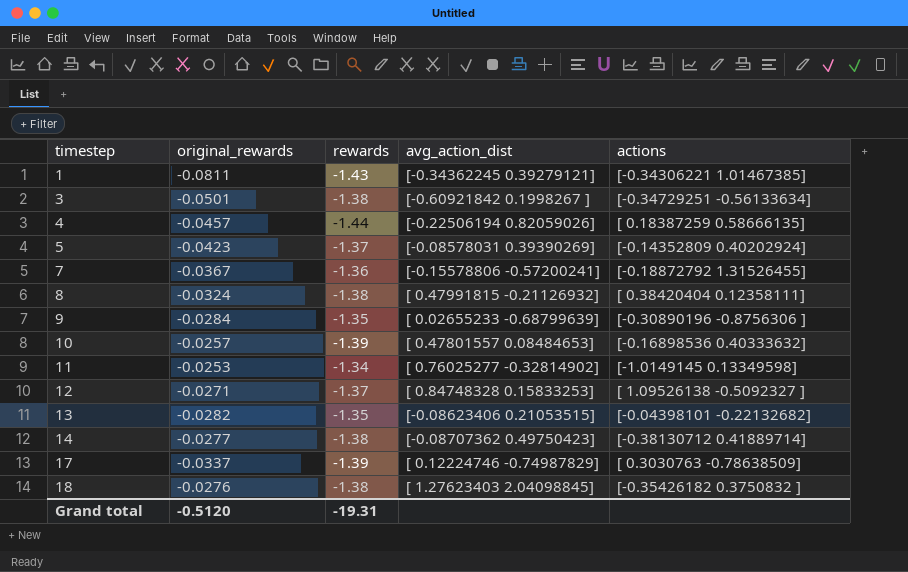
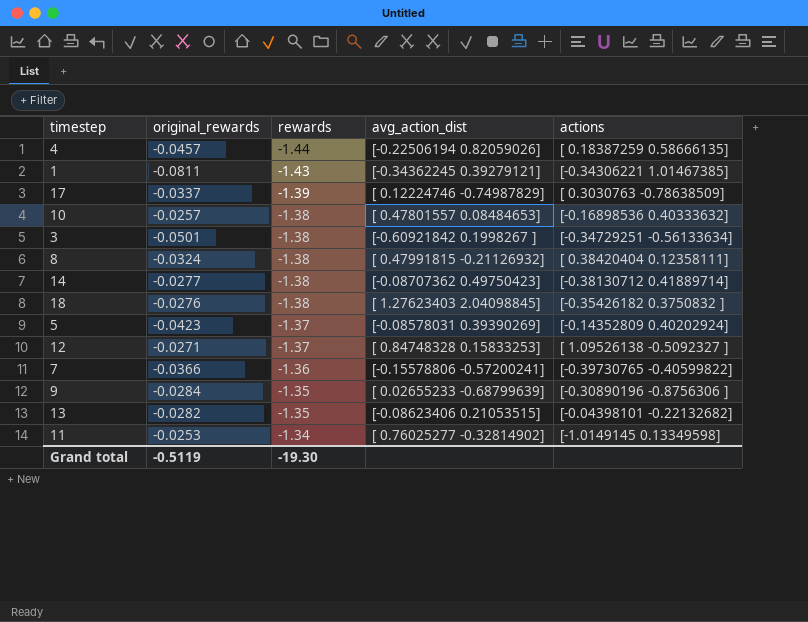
row order: timestep ascending -> rewards ascending
10 | rewards: -1.39 -> -1.38
7 | original_rewards: -0.0367 -> -0.0366
7 | actions: [-0.18872792 1.31526455] -> [-0.39730765 -0.40599822]
Grand total | original_rewards: -0.5120 -> -0.5119
Grand total | rewards: -19.31 -> -19.30

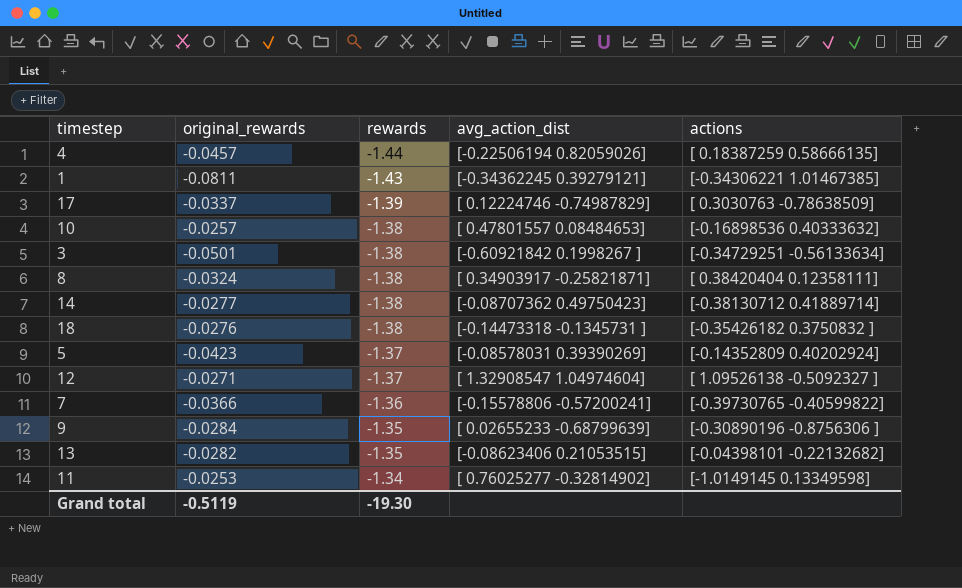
8 | avg_action_dist: [ 0.47991815 -0.21126932] -> [ 0.34903917 -0.25821871]
18 | avg_action_dist: [ 1.27623403 2.04098845] -> [-0.14473318 -0.1345731 ]
12 | avg_action_dist: [ 0.84748328 0.15833253] -> [ 1.32908547 1.04974604]

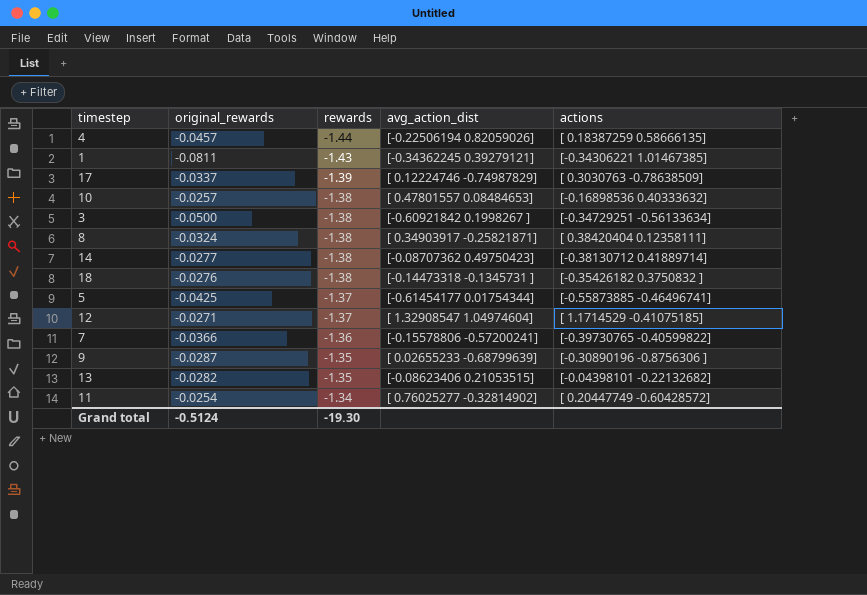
3 | original_rewards: -0.0501 -> -0.0500
5 | original_rewards: -0.0423 -> -0.0425
5 | avg_action_dist: [-0.08578031 0.39390269] -> [-0.61454177 0.01754344]
5 | actions: [-0.14352809 0.40202924] -> [-0.55873885 -0.46496741]
12 | actions: [ 1.09526138 -0.5092327 ] -> [ 1.1714529 -0.41075185]
9 | original_rewards: -0.0284 -> -0.0287
11 | original_rewards: -0.0253 -> -0.0254
11 | actions: [-1.0149145 0.13349598] -> [ 0.20447749 -0.60428572]
Grand total | original_rewards: -0.5119 -> -0.5124

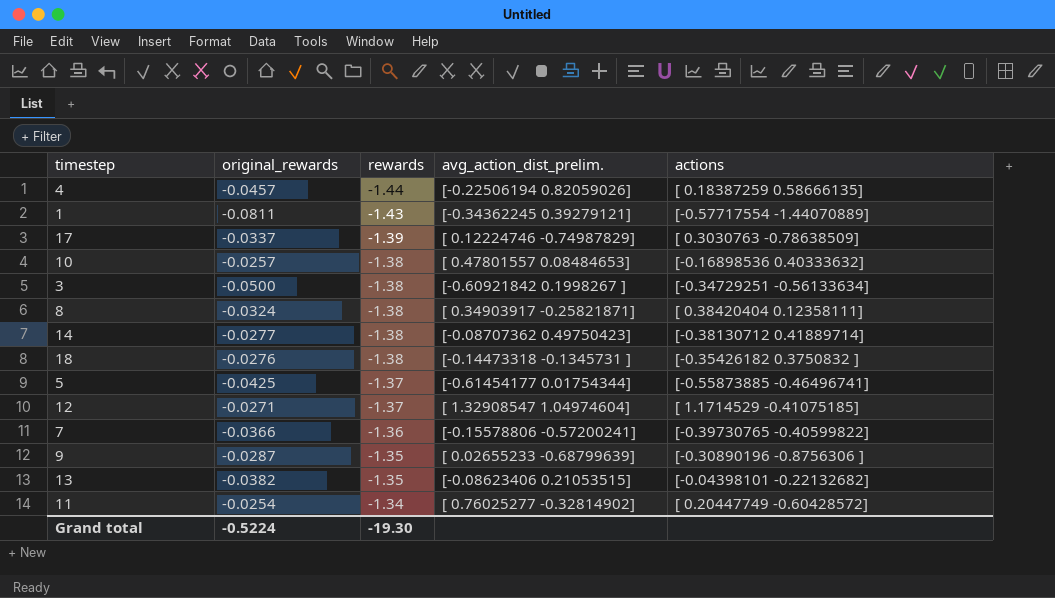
column name: avg_action_dist -> avg_action_dist_prelim.
1 | actions: [-0.34306221 1.01467385] -> [-0.57717554 -1.44070889]
13 | original_rewards: -0.0282 -> -0.0382
Grand total | original_rewards: -0.5124 -> -0.5224

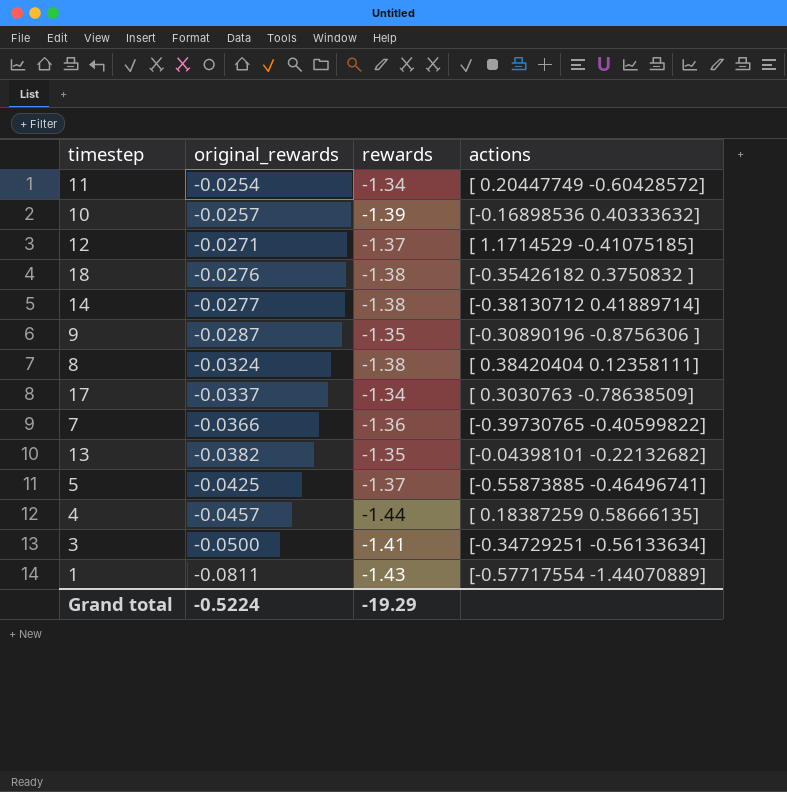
row order: rewards ascending -> original_rewards descending
column avg_action_dist_prelim. | position: 4 -> none
10 | rewards: -1.38 -> -1.39
17 | rewards: -1.39 -> -1.34
3 | rewards: -1.38 -> -1.41
Grand total | rewards: -19.30 -> -19.29

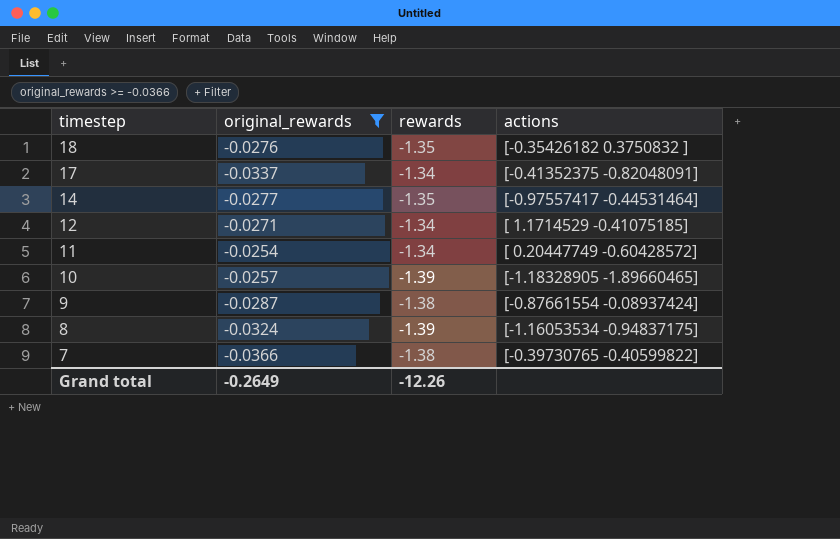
filter: none -> original_rewards >= -0.0366
row order: original_rewards descending -> timestep descending
18 | rewards: -1.38 -> -1.35
17 | actions: [ 0.3030763 -0.78638509] -> [-0.41352375 -0.82048091]
14 | rewards: -1.38 -> -1.35
14 | actions: [-0.38130712 0.41889714] -> [-0.97557417 -0.44531464]
12 | rewards: -1.37 -> -1.34
10 | actions: [-0.16898536 0.40333632] -> [-1.18328905 -1.89660465]
9 | rewards: -1.35 -> -1.38
9 | actions: [-0.30890196 -0.8756306 ] -> [-0.87661554 -0.08937424]
8 | rewards: -1.38 -> -1.39
8 | actions: [ 0.38420404 0.12358111] -> [-1.16053534 -0.94837175]
7 | rewards: -1.36 -> -1.38
Grand total | original_rewards: -0.5224 -> -0.2649
Grand total | rewards: -19.29 -> -12.26

